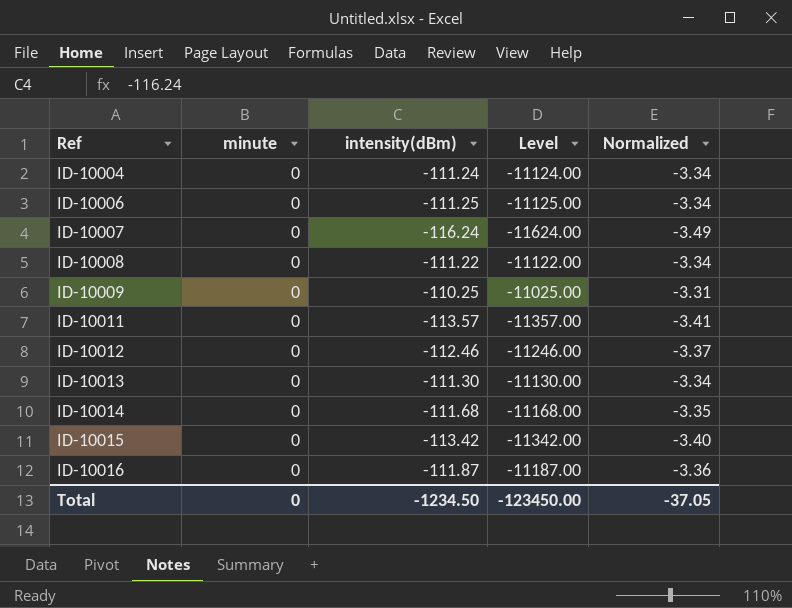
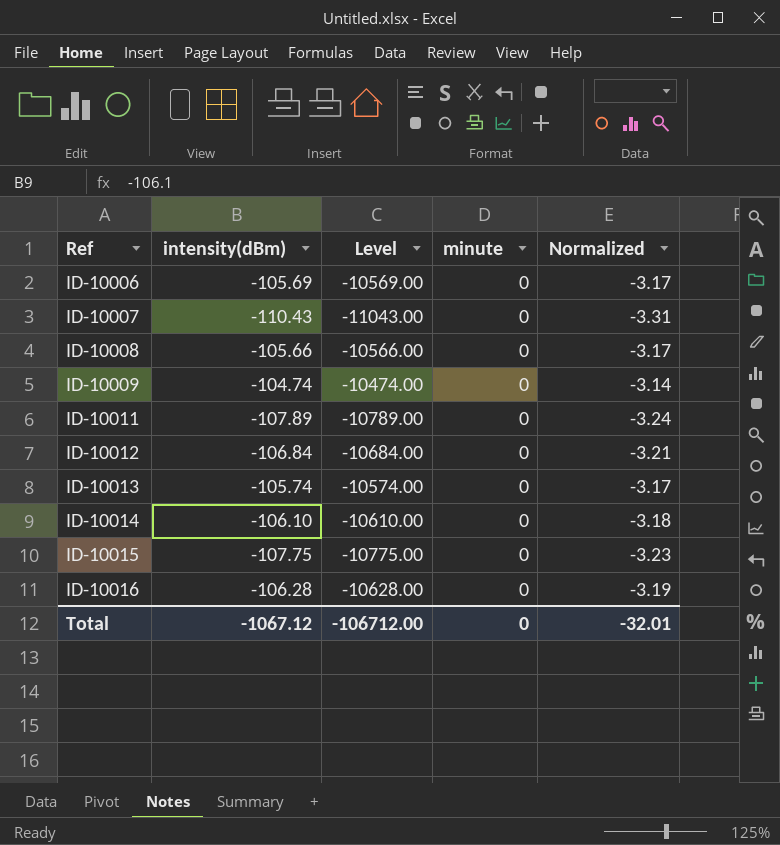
column minute | position: 2 -> 4
row ID-10004: 0 | -111.24 | -11124.00 | -3.34 -> none
ID-10006 | intensity(dBm): -111.25 -> -105.69
ID-10006 | Level: -11125.00 -> -10569.00
ID-10006 | Normalized: -3.34 -> -3.17
ID-10007 | intensity(dBm): -116.24 -> -110.43
ID-10007 | Level: -11624.00 -> -11043.00
ID-10007 | Normalized: -3.49 -> -3.31
ID-10008 | intensity(dBm): -111.22 -> -105.66
ID-10008 | Level: -11122.00 -> -10566.00
ID-10008 | Normalized: -3.34 -> -3.17
ID-10009 | intensity(dBm): -110.25 -> -104.74
ID-10009 | Level: -11025.00 -> -10474.00
ID-10009 | Normalized: -3.31 -> -3.14
ID-10011 | intensity(dBm): -113.57 -> -107.89
ID-10011 | Level: -11357.00 -> -10789.00
ID-10011 | Normalized: -3.41 -> -3.24
ID-10012 | intensity(dBm): -112.46 -> -106.84
ID-10012 | Level: -11246.00 -> -10684.00
ID-10012 | Normalized: -3.37 -> -3.21
ID-10013 | intensity(dBm): -111.30 -> -105.74
ID-10013 | Level: -11130.00 -> -10574.00
ID-10013 | Normalized: -3.34 -> -3.17
ID-10014 | intensity(dBm): -111.68 -> -106.10
ID-10014 | Level: -11168.00 -> -10610.00
ID-10014 | Normalized: -3.35 -> -3.18
ID-10015 | intensity(dBm): -113.42 -> -107.75
ID-10015 | Level: -11342.00 -> -10775.00
ID-10015 | Normalized: -3.40 -> -3.23
ID-10016 | intensity(dBm): -111.87 -> -106.28
ID-10016 | Level: -11187.00 -> -10628.00
ID-10016 | Normalized: -3.36 -> -3.19
Total | intensity(dBm): -1234.50 -> -1067.12
Total | Level: -123450.00 -> -106712.00
Total | Normalized: -37.05 -> -32.01

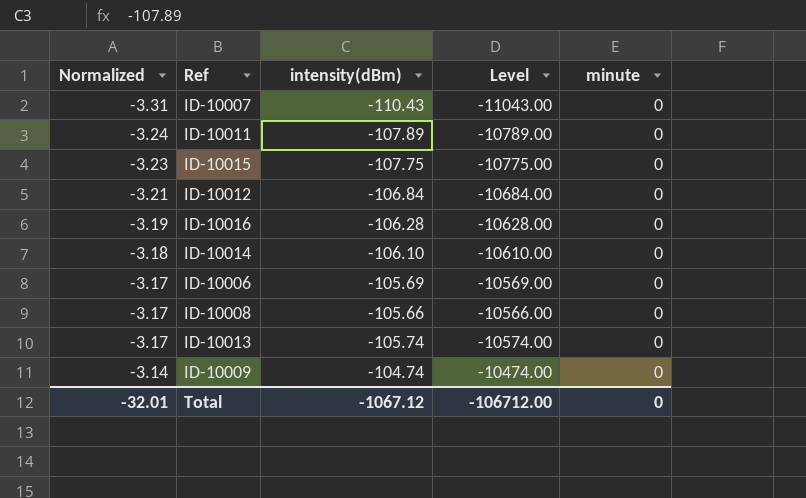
row order: Ref ascending -> Normalized ascending
column Normalized | position: 5 -> 1

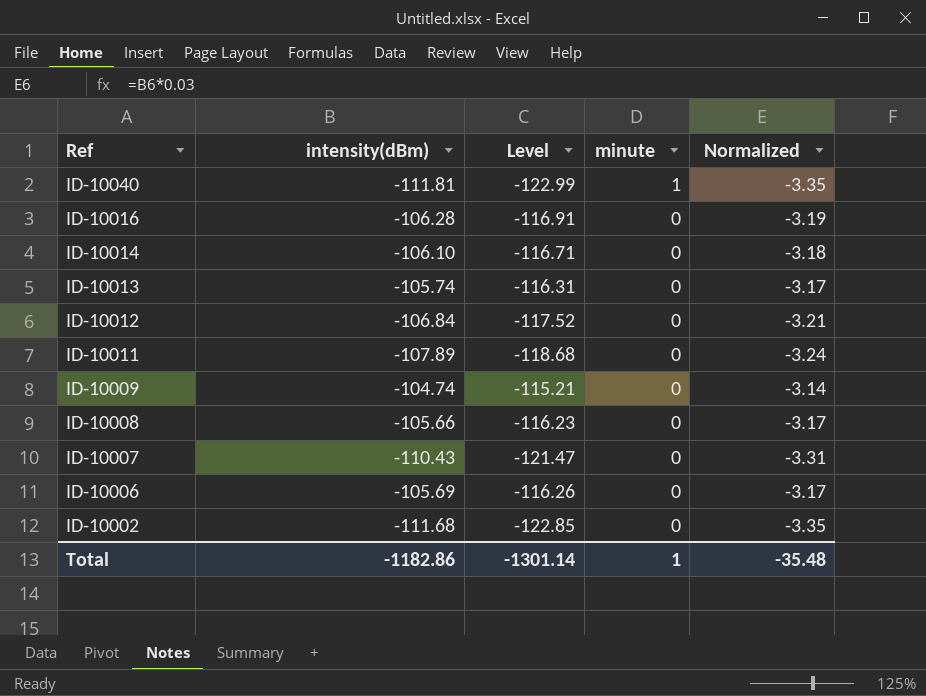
row order: Normalized ascending -> Ref descending
column Level | formula: [intensity(dBm)] * 100 -> [intensity(dBm)] * 1.1
column Normalized | position: 1 -> 5
row ID-10015: -3.23 | -107.75 | -10775.00 | 0 -> none
row ID-10040: none -> -111.81 | -122.99 | 1 | -3.35
row ID-10002: none -> -111.68 | -122.85 | 0 | -3.35
Total | intensity(dBm): -1067.12 -> -1182.86
Total | Level: -106712.00 -> -1301.14
Total | minute: 0 -> 1
Total | Normalized: -32.01 -> -35.48

